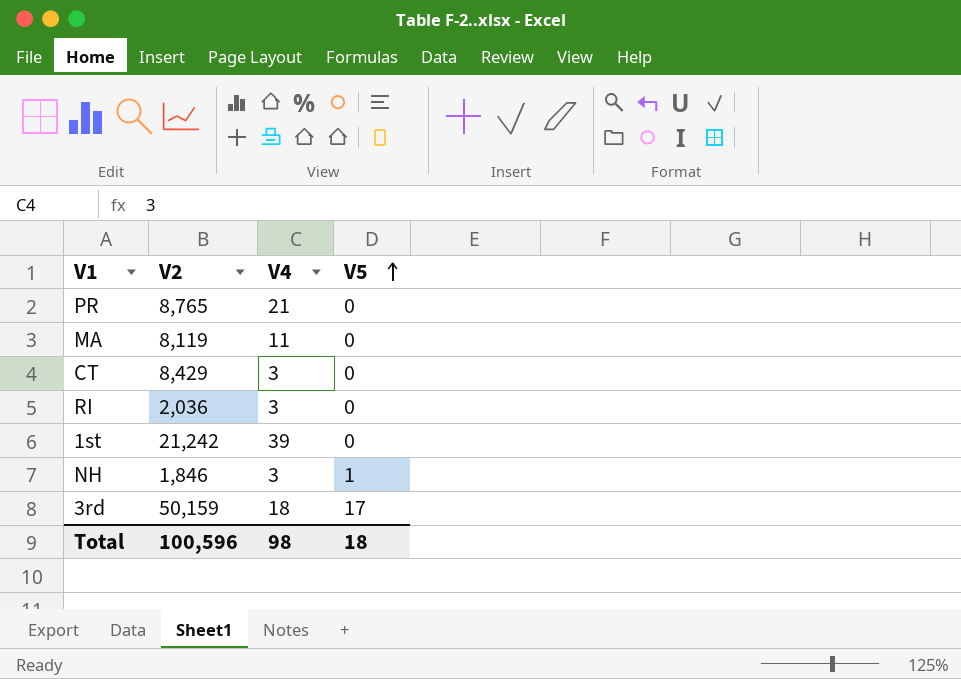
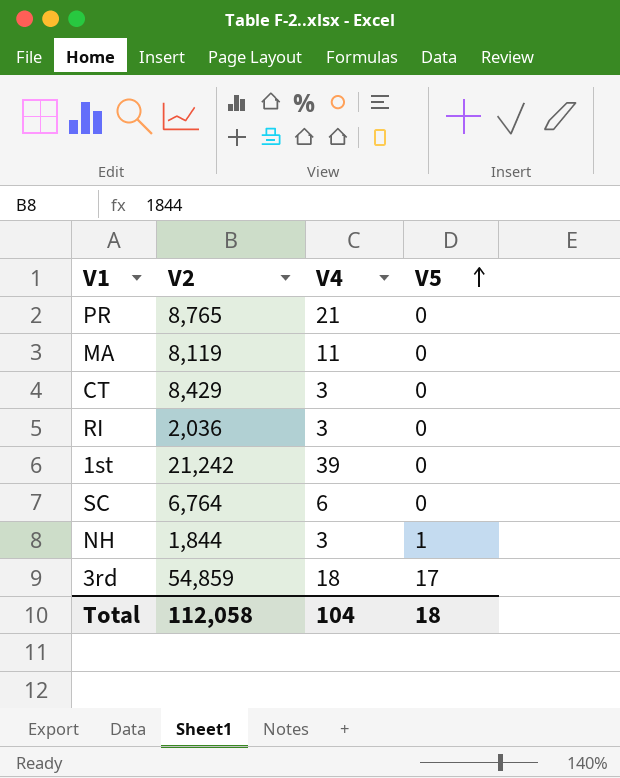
row SC: none -> 6,764 | 6 | 0
NH | V2: 1,846 -> 1,844
3rd | V2: 50,159 -> 54,859
Total | V2: 100,596 -> 112,058
Total | V4: 98 -> 104

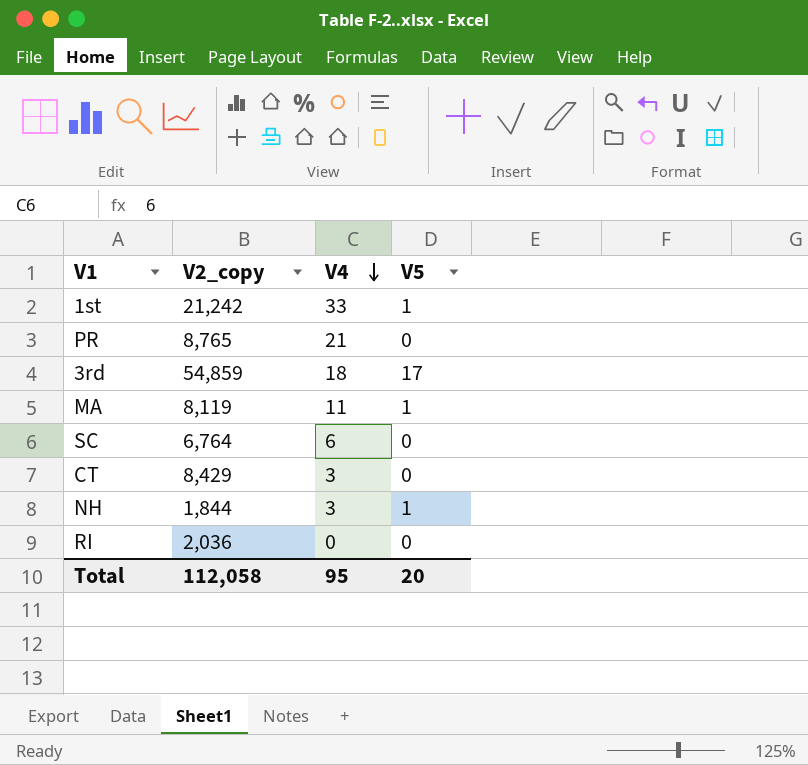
row order: V5 ascending -> V4 descending
column name: V2 -> V2_copy
1st | V4: 39 -> 33
1st | V5: 0 -> 1
MA | V5: 0 -> 1
RI | V4: 3 -> 0
Total | V4: 104 -> 95
Total | V5: 18 -> 20

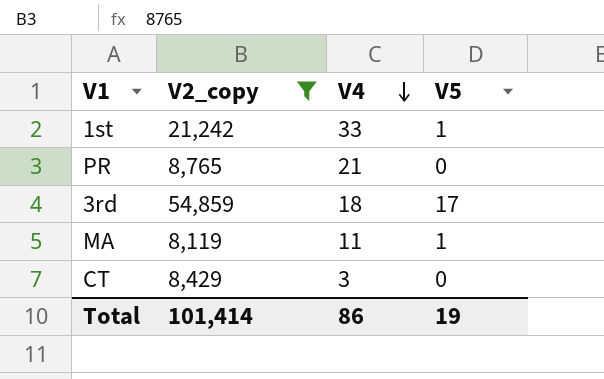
filter: none -> V2_copy >= 8,119
Total | V2_copy: 112,058 -> 101,414
Total | V4: 95 -> 86
Total | V5: 20 -> 19

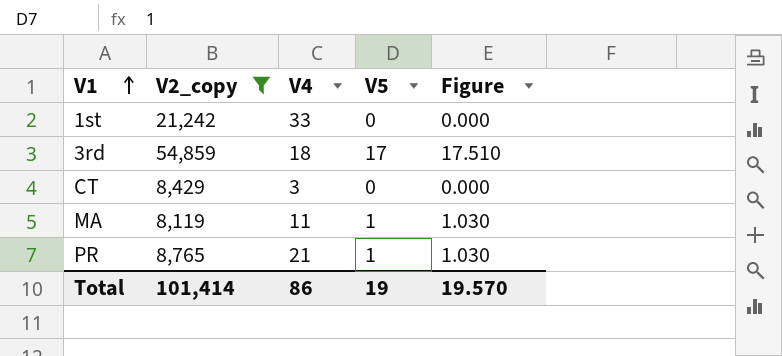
row order: V4 descending -> V1 ascending
column Figure | formula: none -> [V5] * 1.03
1st | V5: 1 -> 0
PR | V5: 0 -> 1

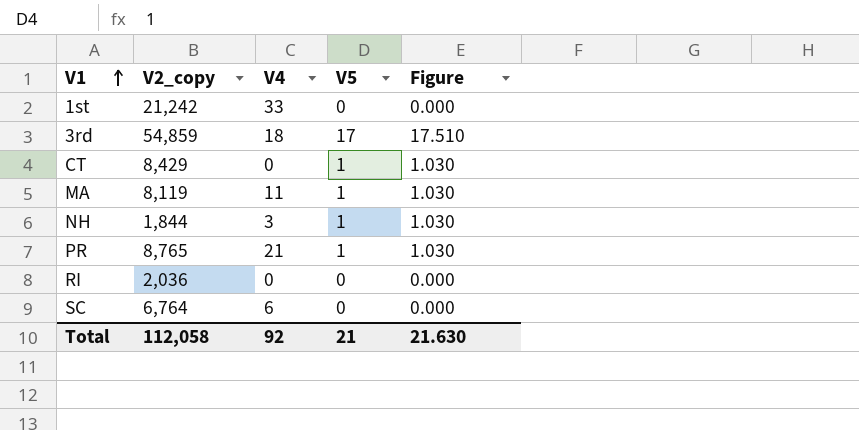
filter: V2_copy >= 8,119 -> none
CT | V4: 3 -> 0
CT | V5: 0 -> 1
CT | Figure: 0.000 -> 1.030
Total | V2_copy: 101,414 -> 112,058
Total | V4: 86 -> 92
Total | V5: 19 -> 21
Total | Figure: 19.570 -> 21.630

